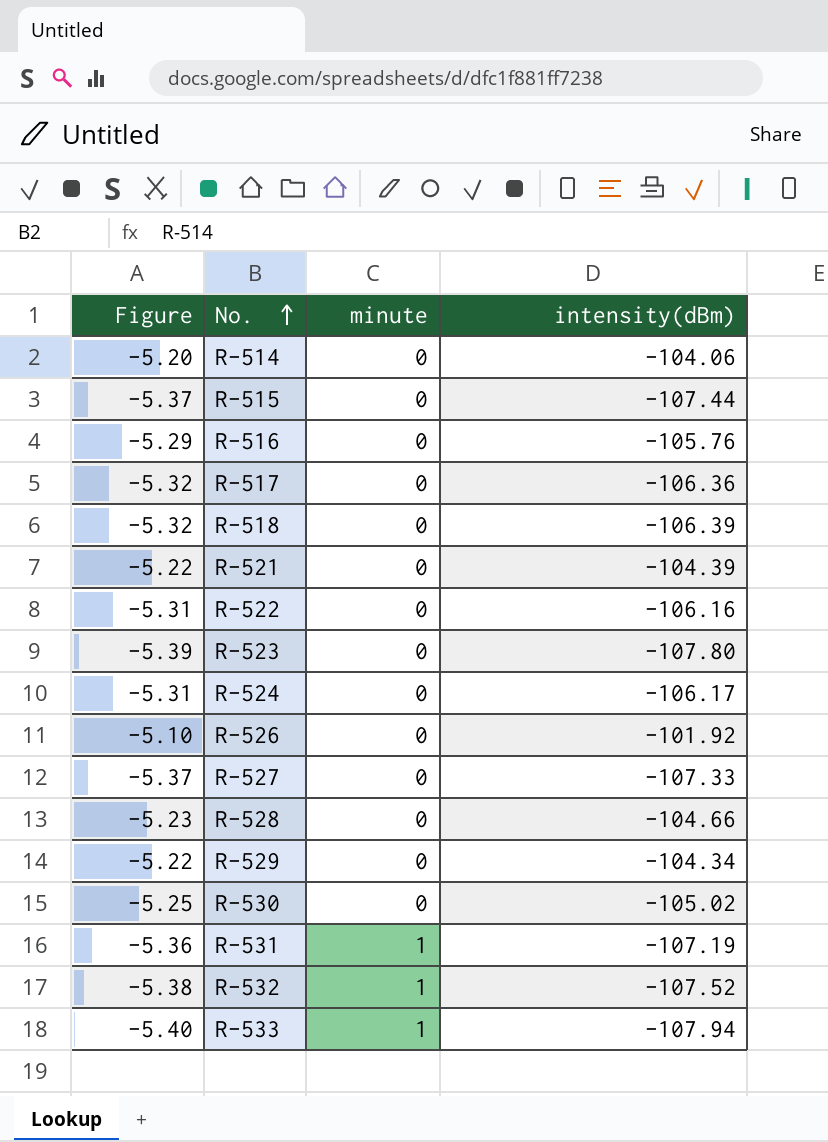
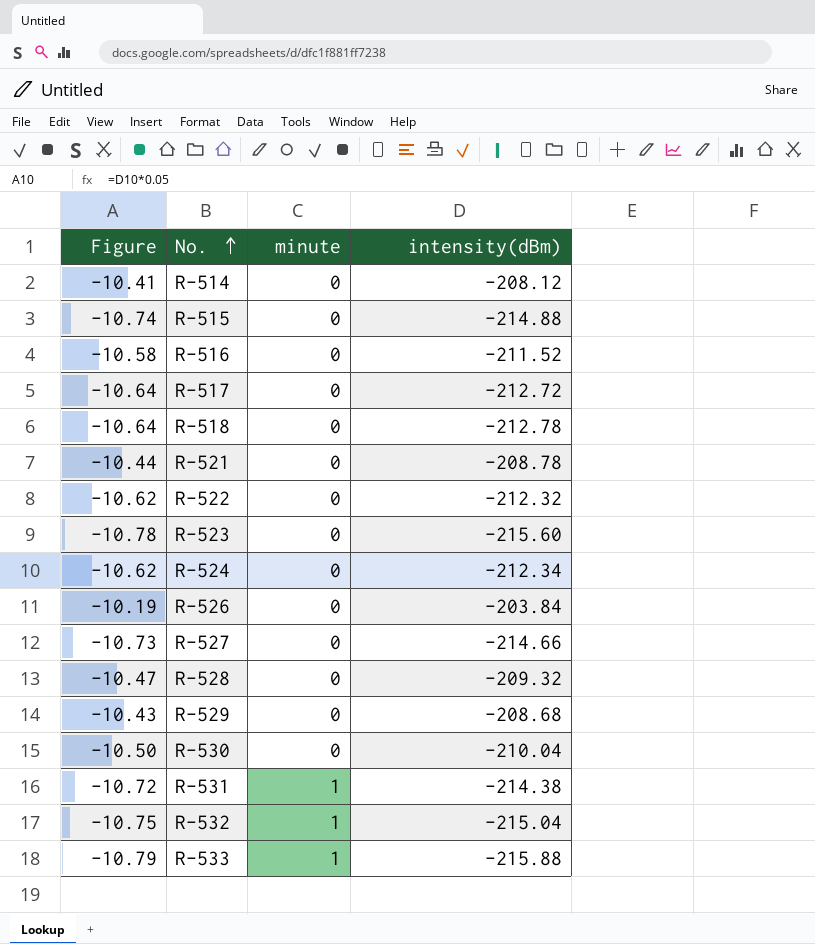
R-514 | Figure: -5.20 -> -10.41
R-514 | intensity(dBm): -104.06 -> -208.12
R-515 | Figure: -5.37 -> -10.74
R-515 | intensity(dBm): -107.44 -> -214.88
R-516 | Figure: -5.29 -> -10.58
R-516 | intensity(dBm): -105.76 -> -211.52
R-517 | Figure: -5.32 -> -10.64
R-517 | intensity(dBm): -106.36 -> -212.72
R-518 | Figure: -5.32 -> -10.64
R-518 | intensity(dBm): -106.39 -> -212.78
R-521 | Figure: -5.22 -> -10.44
R-521 | intensity(dBm): -104.39 -> -208.78
R-522 | Figure: -5.31 -> -10.62
R-522 | intensity(dBm): -106.16 -> -212.32
R-523 | Figure: -5.39 -> -10.78
R-523 | intensity(dBm): -107.80 -> -215.60
R-524 | Figure: -5.31 -> -10.62
R-524 | intensity(dBm): -106.17 -> -212.34
R-526 | Figure: -5.10 -> -10.19
R-526 | intensity(dBm): -101.92 -> -203.84
R-527 | Figure: -5.37 -> -10.73
R-527 | intensity(dBm): -107.33 -> -214.66
R-528 | Figure: -5.23 -> -10.47
R-528 | intensity(dBm): -104.66 -> -209.32
R-529 | Figure: -5.22 -> -10.43
R-529 | intensity(dBm): -104.34 -> -208.68
R-530 | Figure: -5.25 -> -10.50
R-530 | intensity(dBm): -105.02 -> -210.04
R-531 | Figure: -5.36 -> -10.72
R-531 | intensity(dBm): -107.19 -> -214.38
R-532 | Figure: -5.38 -> -10.75
R-532 | intensity(dBm): -107.52 -> -215.04
R-533 | Figure: -5.40 -> -10.79
R-533 | intensity(dBm): -107.94 -> -215.88

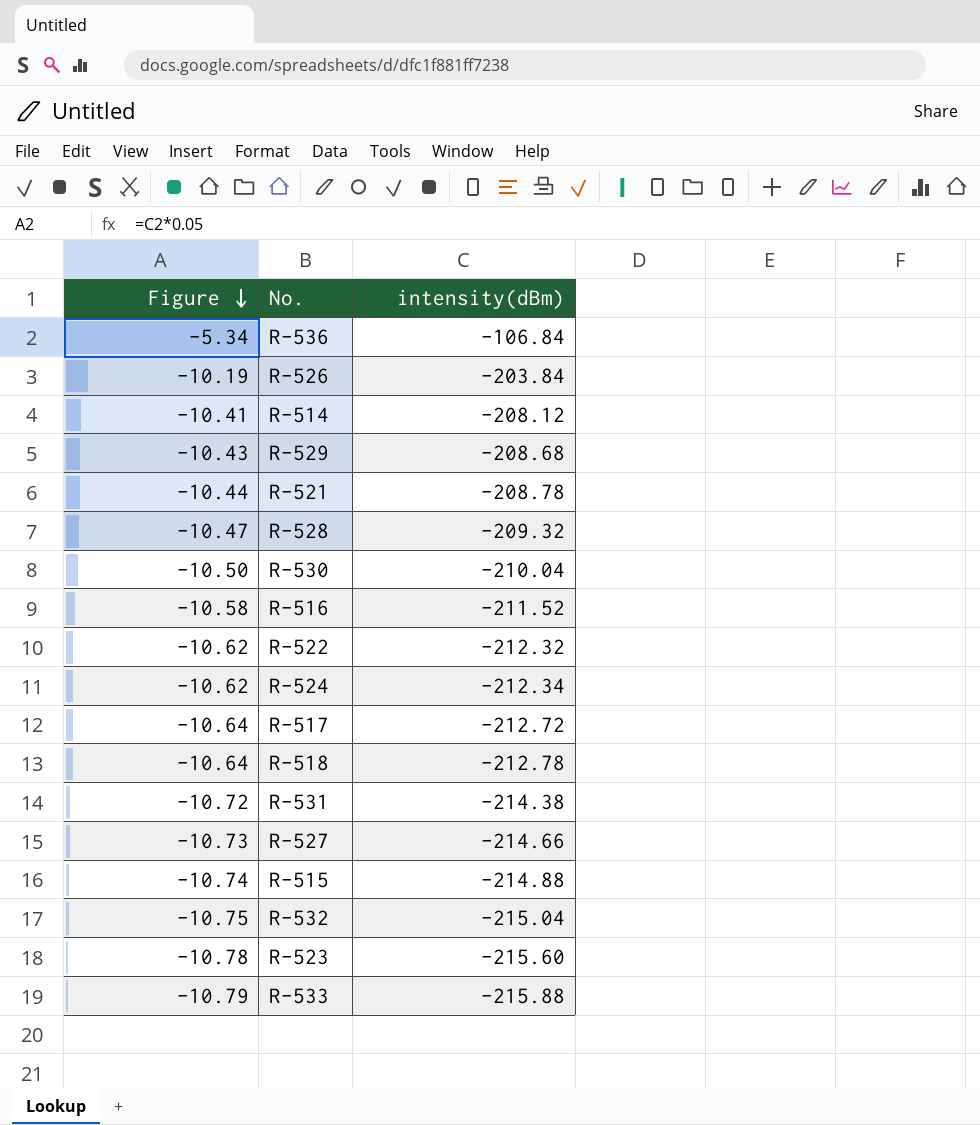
row order: No. ascending -> Figure descending
column minute | position: 3 -> none
row R-536: none -> -5.34 | -106.84

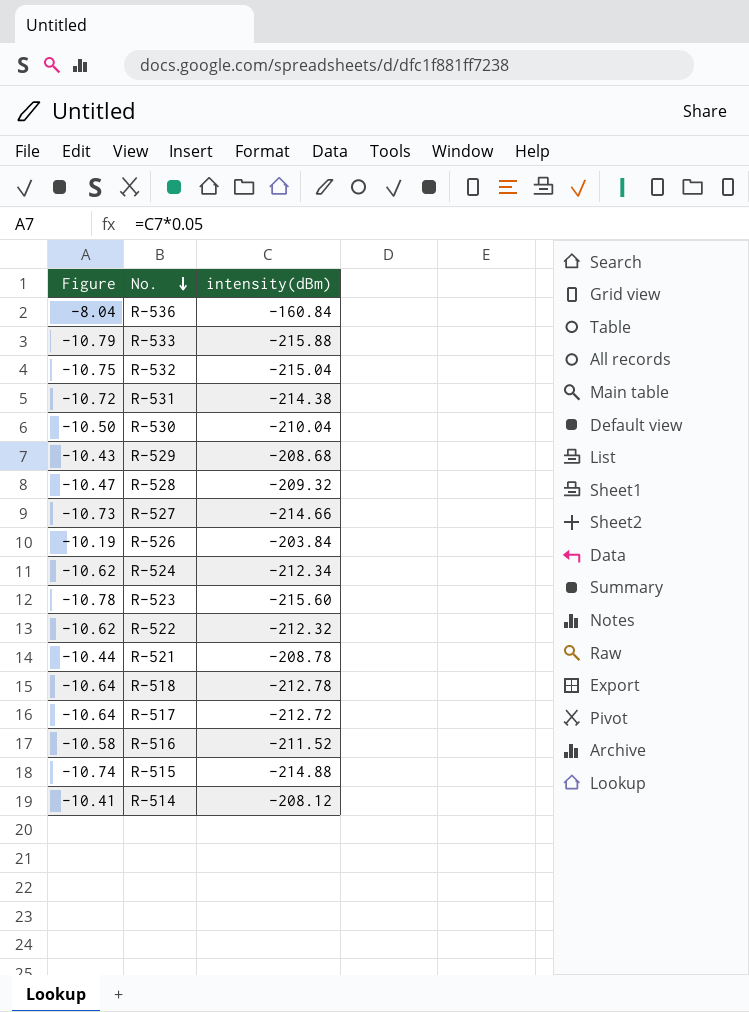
row order: Figure descending -> No. descending
R-536 | Figure: -5.34 -> -8.04
R-536 | intensity(dBm): -106.84 -> -160.84

